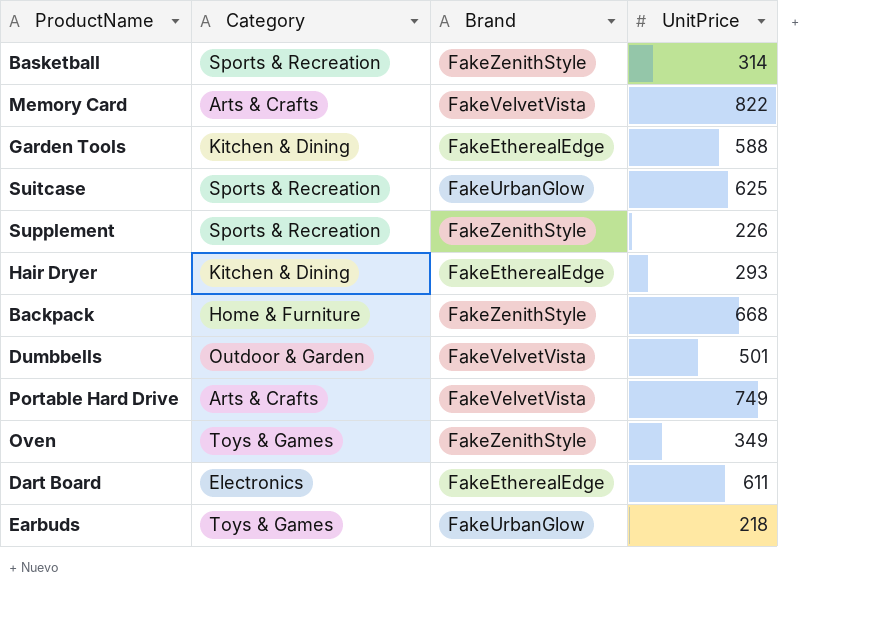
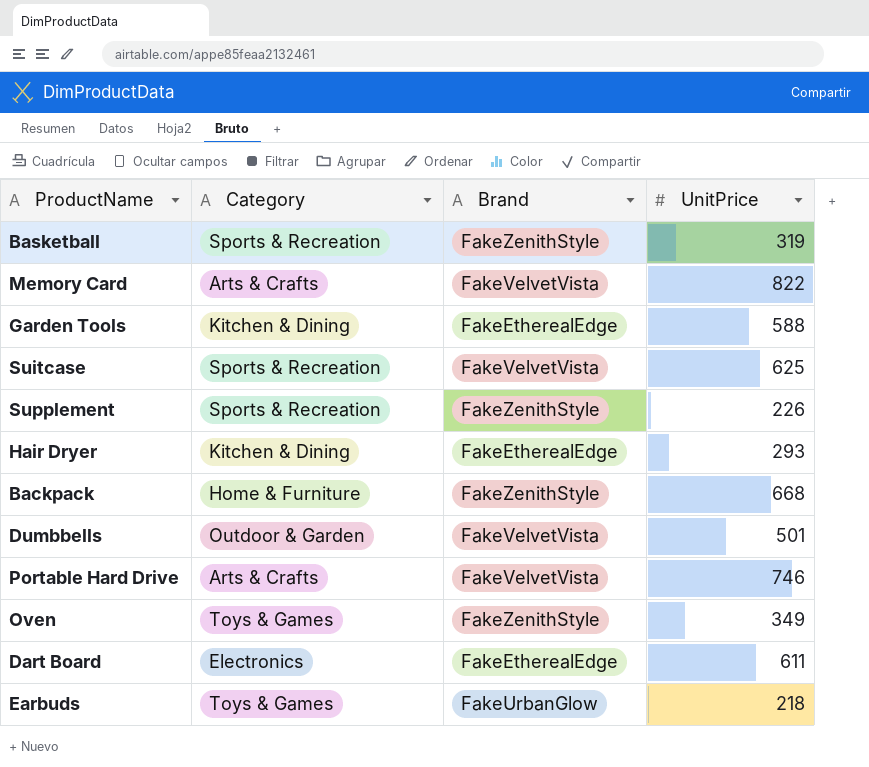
Basketball | UnitPrice: 314 -> 319
Suitcase | Brand: FakeUrbanGlow -> FakeVelvetVista
Portable Hard Drive | UnitPrice: 749 -> 746

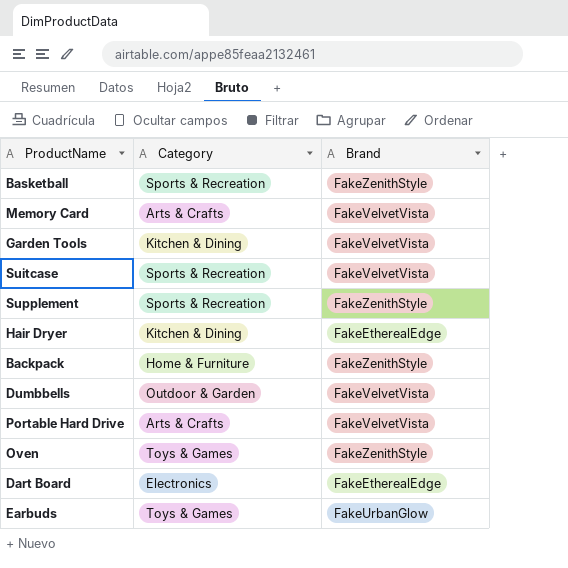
column UnitPrice | position: 4 -> none
Garden Tools | Brand: FakeEtherealEdge -> FakeVelvetVista

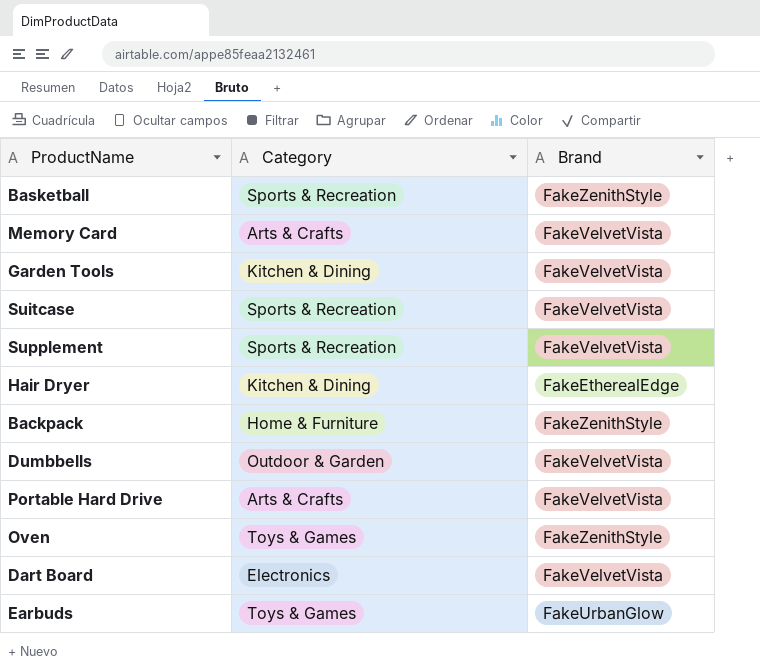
Supplement | Brand: FakeZenithStyle -> FakeVelvetVista
Dart Board | Brand: FakeEtherealEdge -> FakeVelvetVista

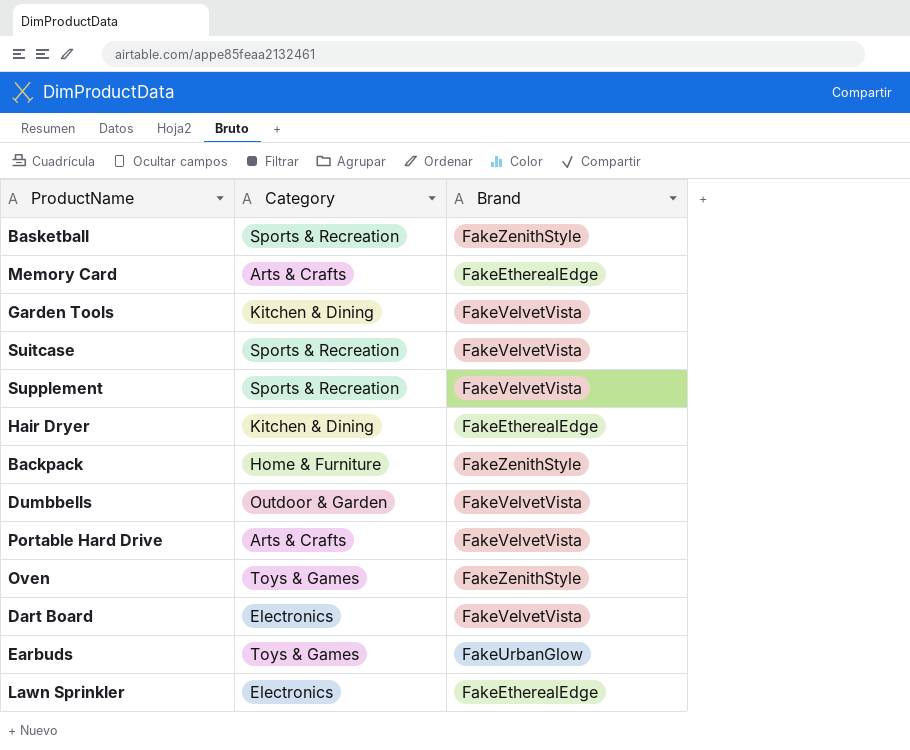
Memory Card | Brand: FakeVelvetVista -> FakeEtherealEdge
row Lawn Sprinkler: none -> Electronics | FakeEtherealEdge

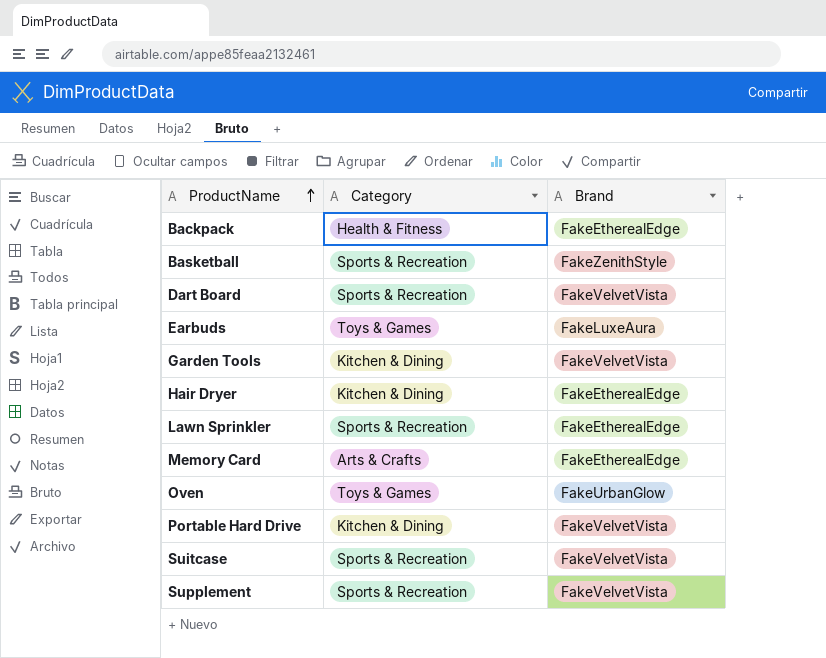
row order: none -> ProductName ascending
row Dumbbells: Outdoor & Garden | FakeVelvetVista -> none
Backpack | Category: Home & Furniture -> Health & Fitness
Backpack | Brand: FakeZenithStyle -> FakeEtherealEdge
Dart Board | Category: Electronics -> Sports & Recreation
Earbuds | Brand: FakeUrbanGlow -> FakeLuxeAura
Lawn Sprinkler | Category: Electronics -> Sports & Recreation
Oven | Brand: FakeZenithStyle -> FakeUrbanGlow
Portable Hard Drive | Category: Arts & Crafts -> Kitchen & Dining

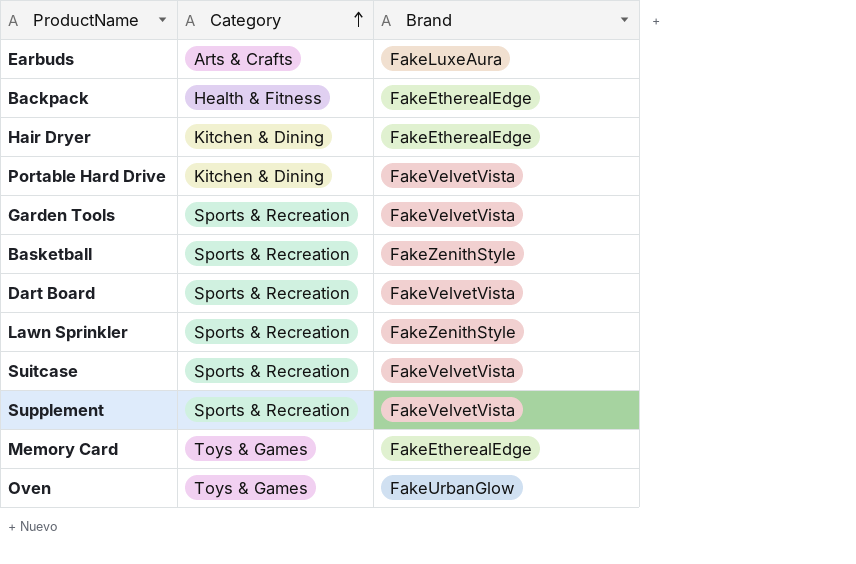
row order: ProductName ascending -> Category ascending
Earbuds | Category: Toys & Games -> Arts & Crafts
Garden Tools | Category: Kitchen & Dining -> Sports & Recreation
Lawn Sprinkler | Brand: FakeEtherealEdge -> FakeZenithStyle
Memory Card | Category: Arts & Crafts -> Toys & Games

